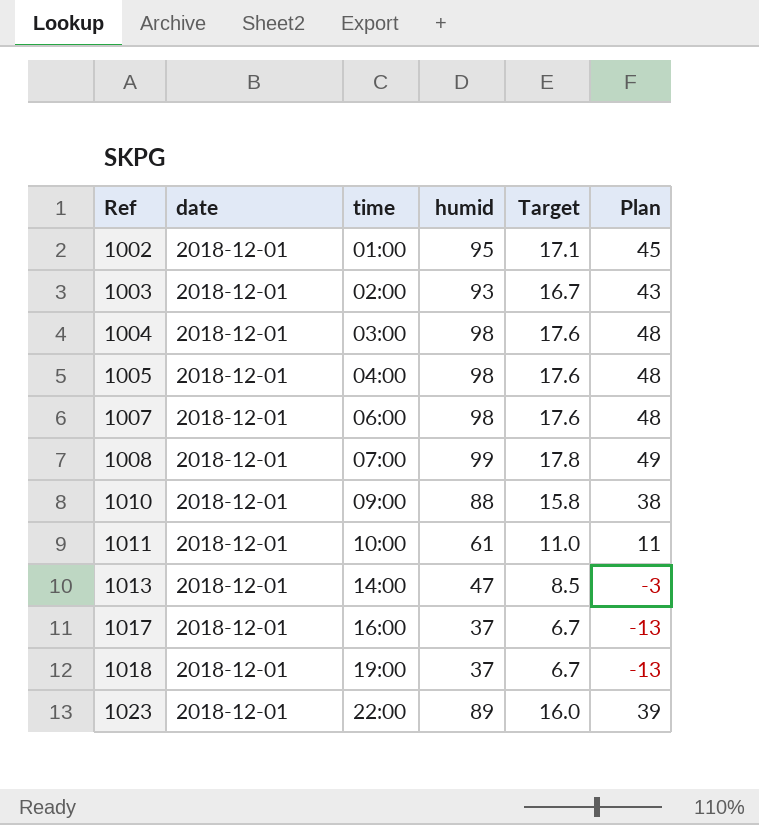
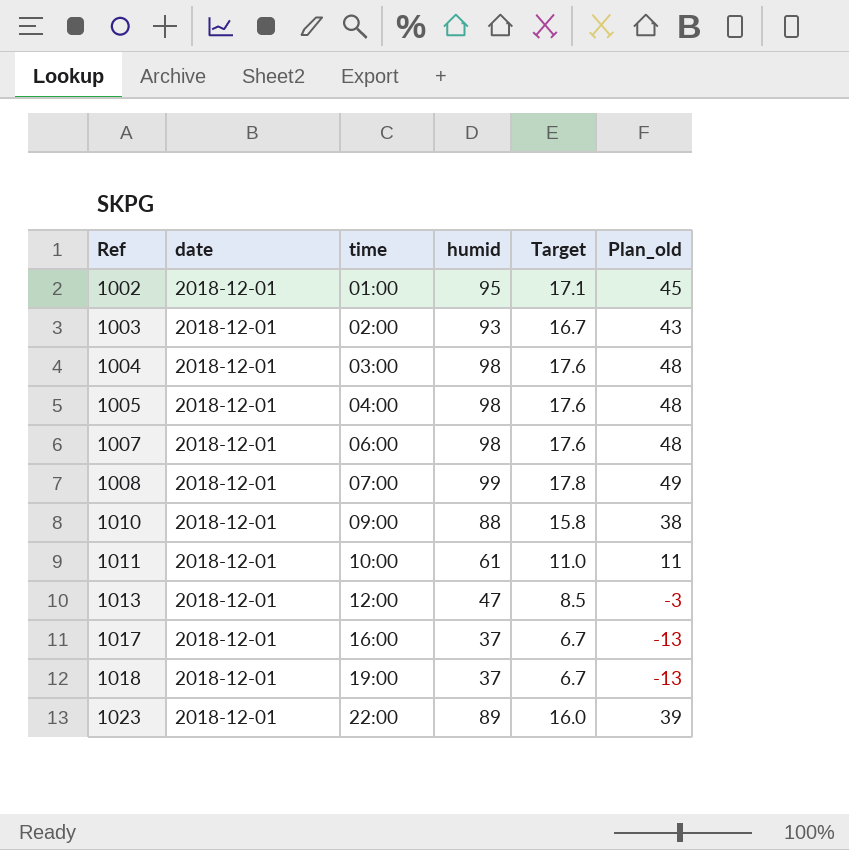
column name: Plan -> Plan_old
1013 | time: 14:00 -> 12:00

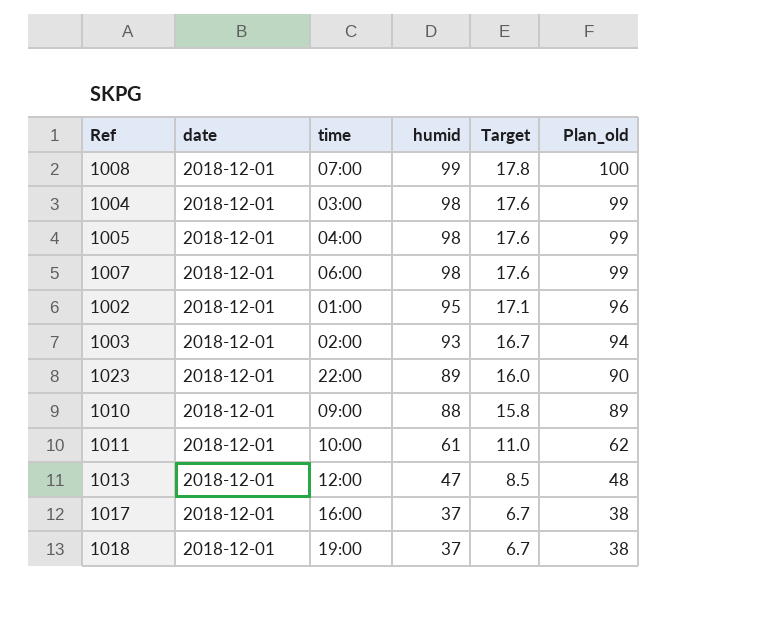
row order: Ref ascending -> humid descending
column Plan_old | formula: [humid] - 50 -> [humid] + 1

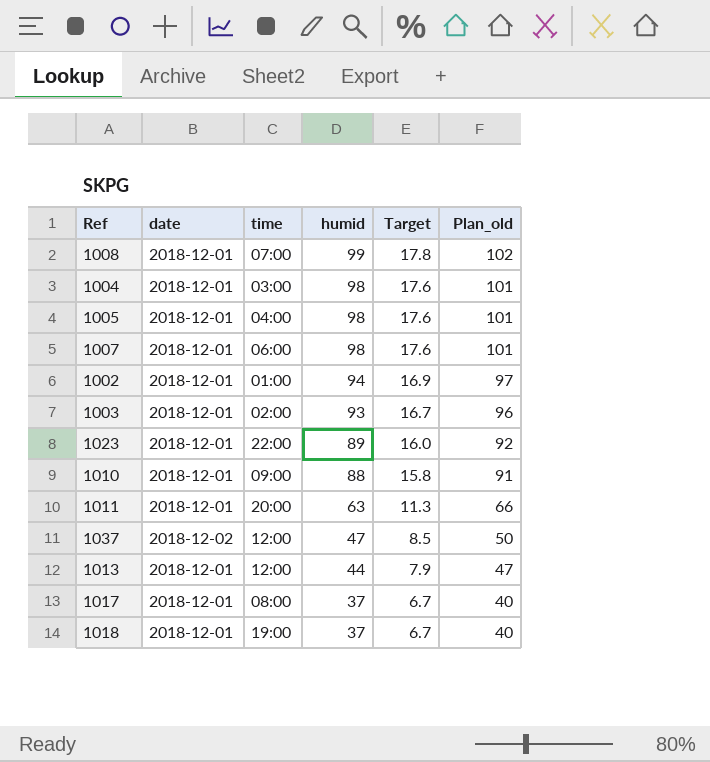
column Plan_old | formula: [humid] + 1 -> [humid] + 3
1002 | humid: 95 -> 94
1002 | Target: 17.1 -> 16.9
1011 | time: 10:00 -> 20:00
1011 | humid: 61 -> 63
1011 | Target: 11.0 -> 11.3
row 1037: none -> 2018-12-02 | 12:00 | 47 | 8.5 | 50
1013 | humid: 47 -> 44
1013 | Target: 8.5 -> 7.9
1017 | time: 16:00 -> 08:00

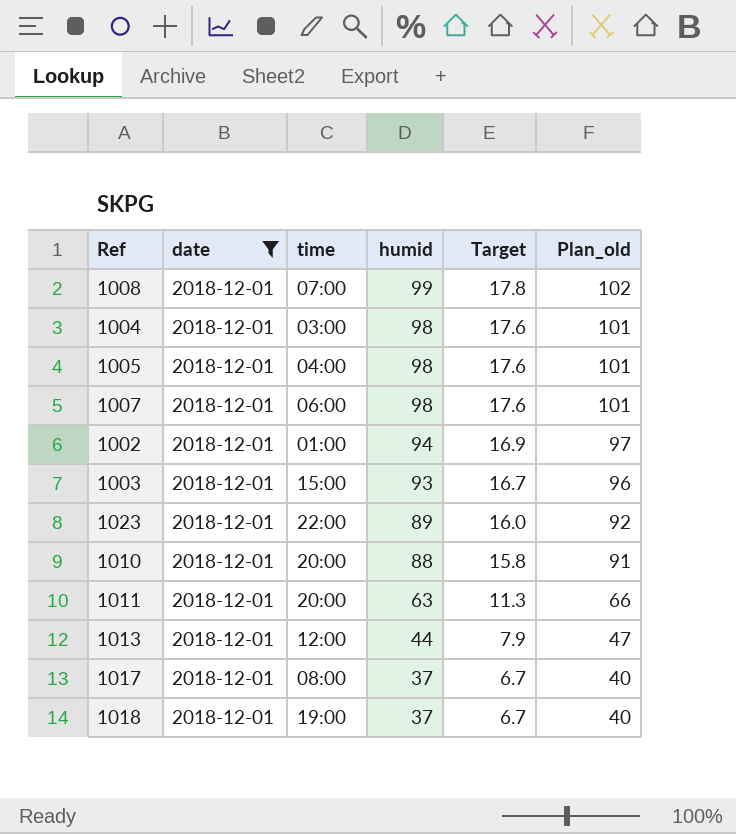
filter: none -> date = 2018-12-01
1003 | time: 02:00 -> 15:00
1010 | time: 09:00 -> 20:00

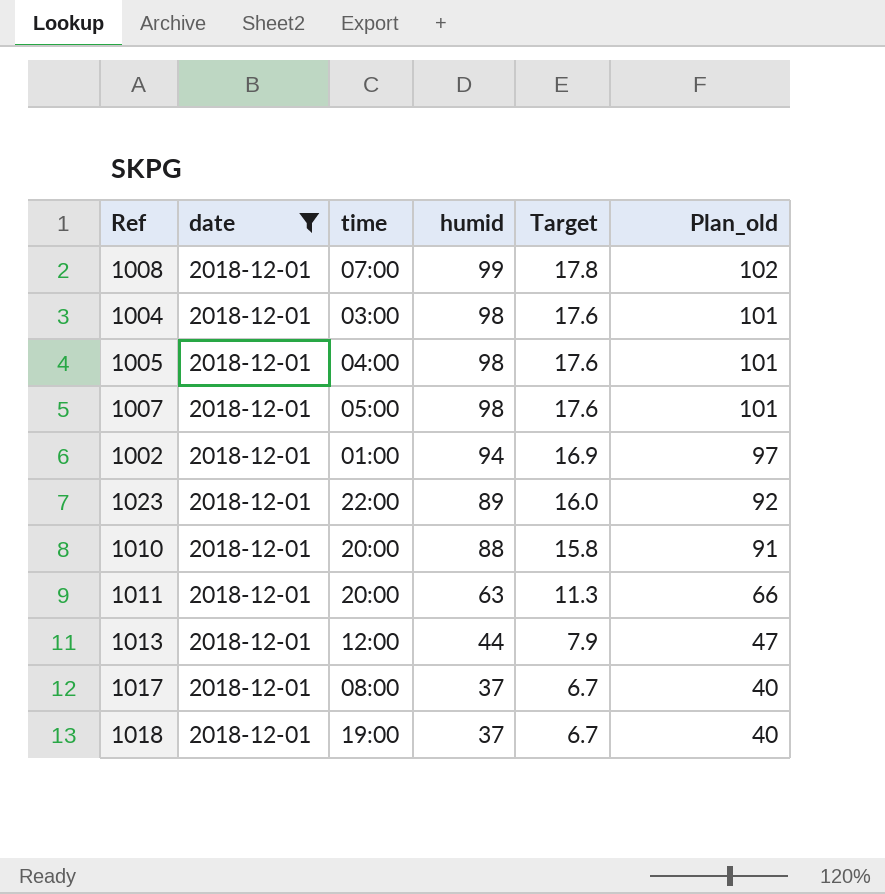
row 1003: 2018-12-01 | 15:00 | 93 | 16.7 | 96 -> none
1007 | time: 06:00 -> 05:00

